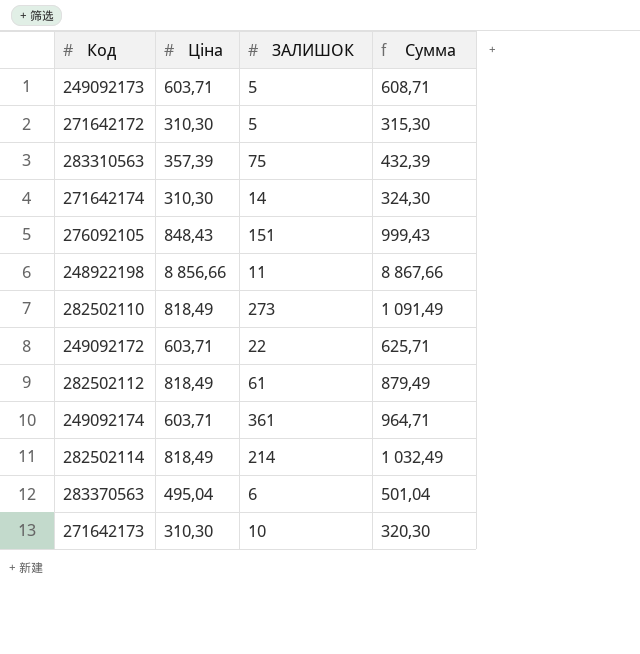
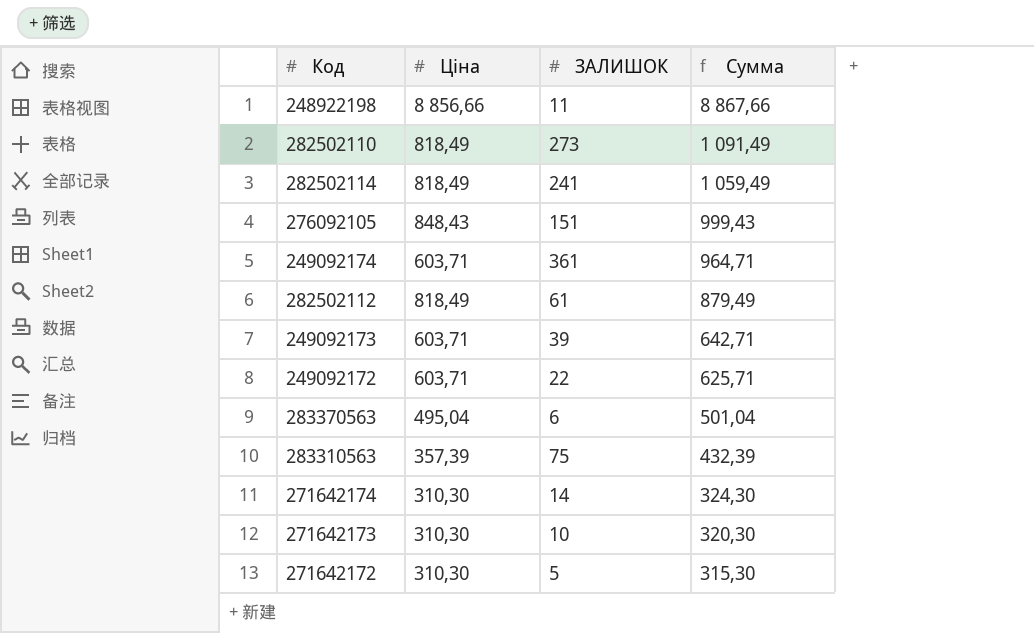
row order: none -> Сумма descending
282502114 | ЗАЛИШОК: 214 -> 241
282502114 | Сумма: 1 032,49 -> 1 059,49
249092173 | ЗАЛИШОК: 5 -> 39
249092173 | Сумма: 608,71 -> 642,71

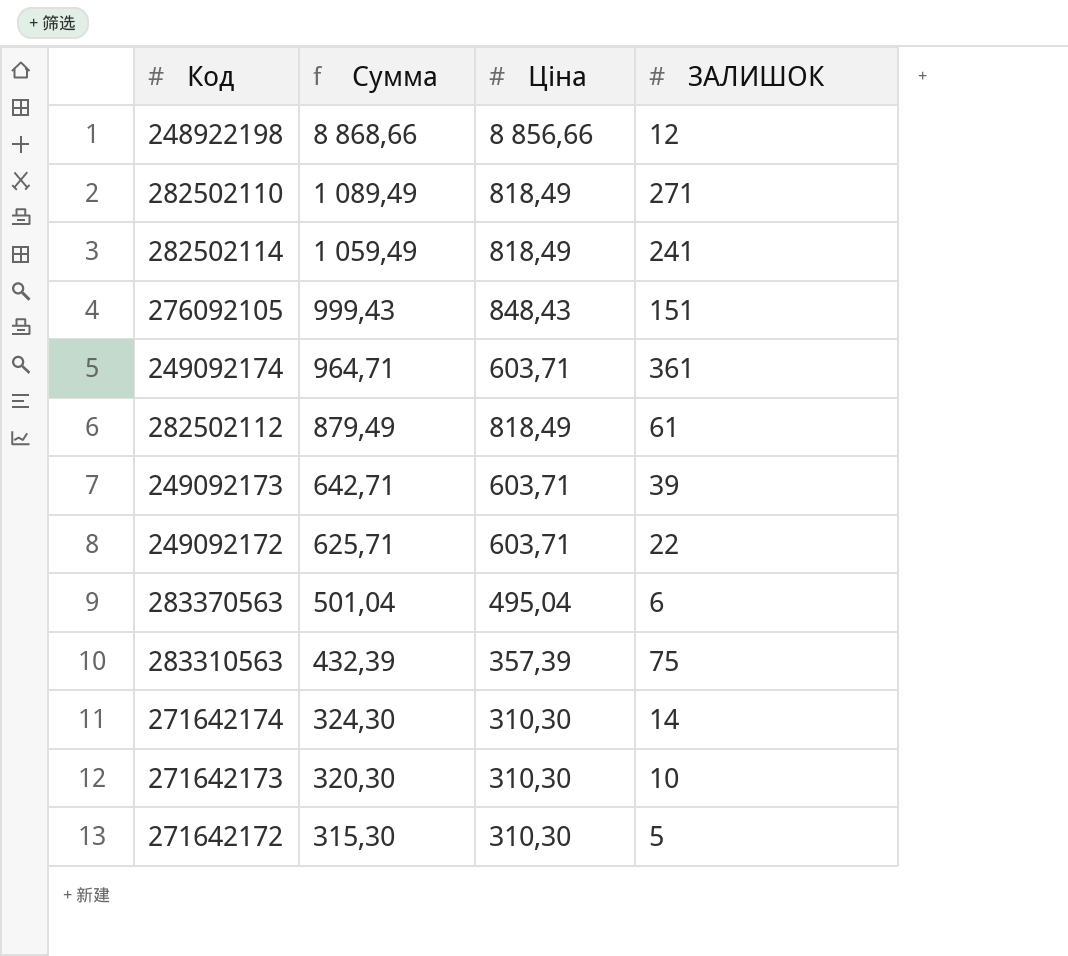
column Сумма | position: 4 -> 2
248922198 | Сумма: 8 867,66 -> 8 868,66
248922198 | ЗАЛИШОК: 11 -> 12
282502110 | Сумма: 1 091,49 -> 1 089,49
282502110 | ЗАЛИШОК: 273 -> 271

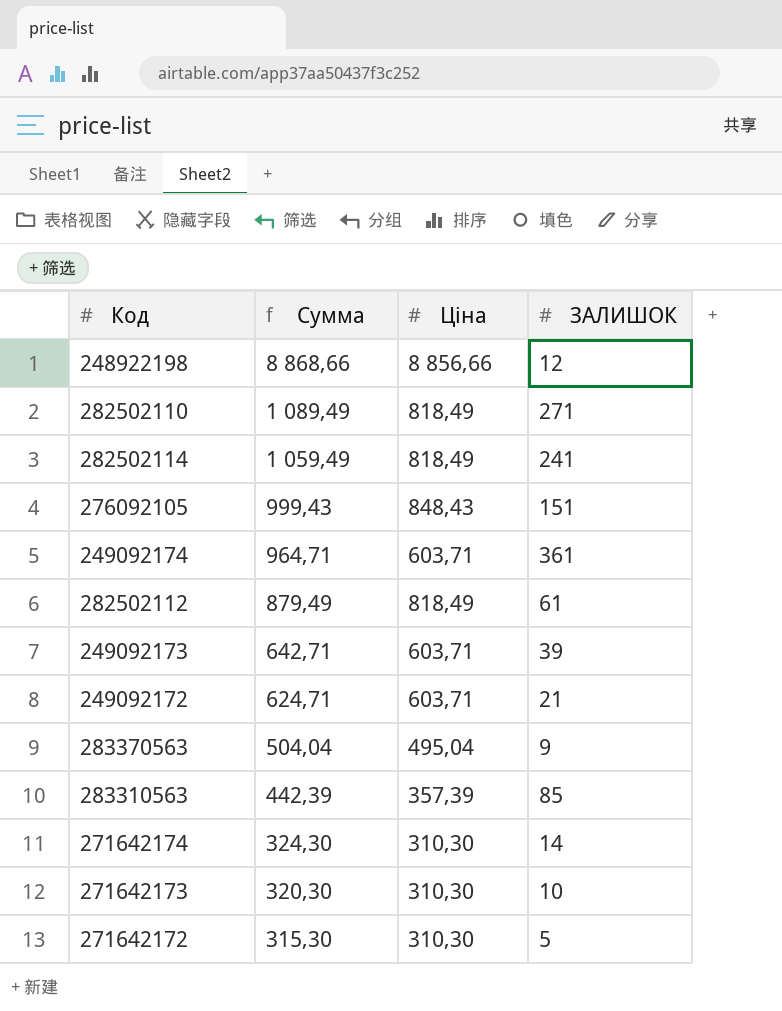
249092172 | Сумма: 625,71 -> 624,71
249092172 | ЗАЛИШОК: 22 -> 21
283370563 | Сумма: 501,04 -> 504,04
283370563 | ЗАЛИШОК: 6 -> 9
283310563 | Сумма: 432,39 -> 442,39
283310563 | ЗАЛИШОК: 75 -> 85

